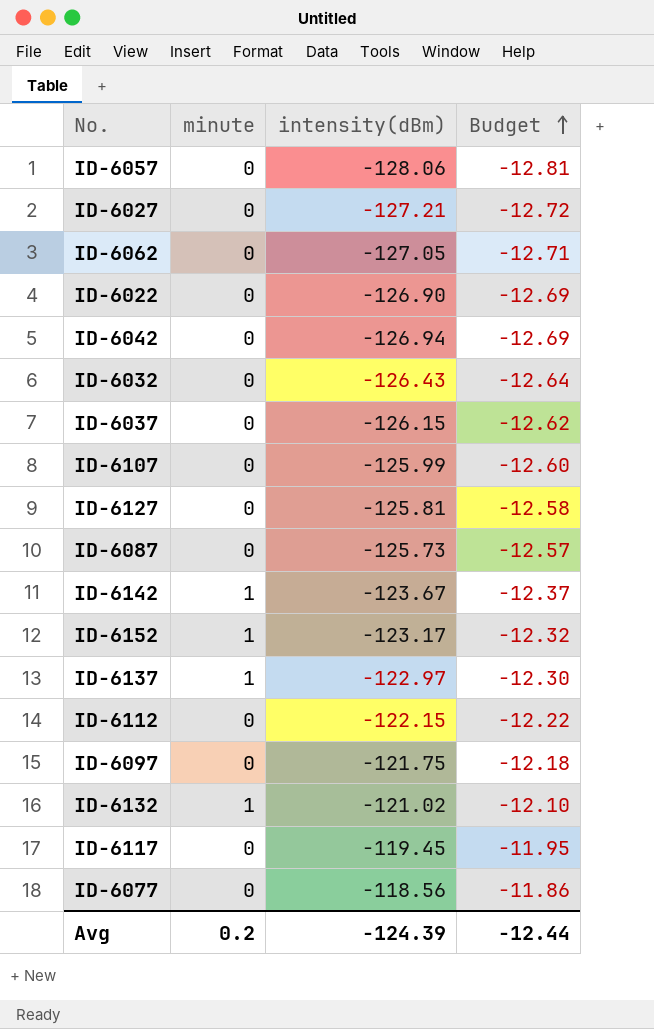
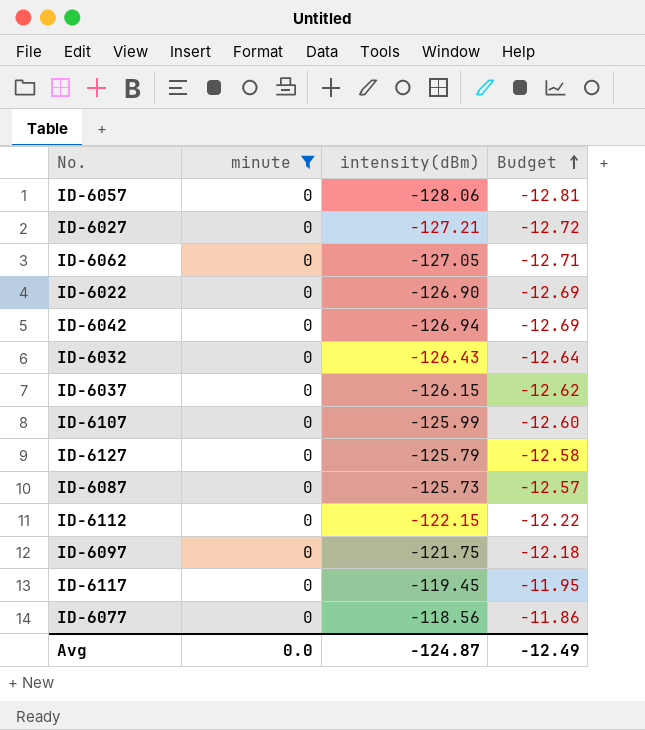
filter: none -> minute = 0
ID-6127 | intensity(dBm): -125.81 -> -125.79
Avg | minute: 0.2 -> 0.0
Avg | intensity(dBm): -124.39 -> -124.87
Avg | Budget: -12.44 -> -12.49

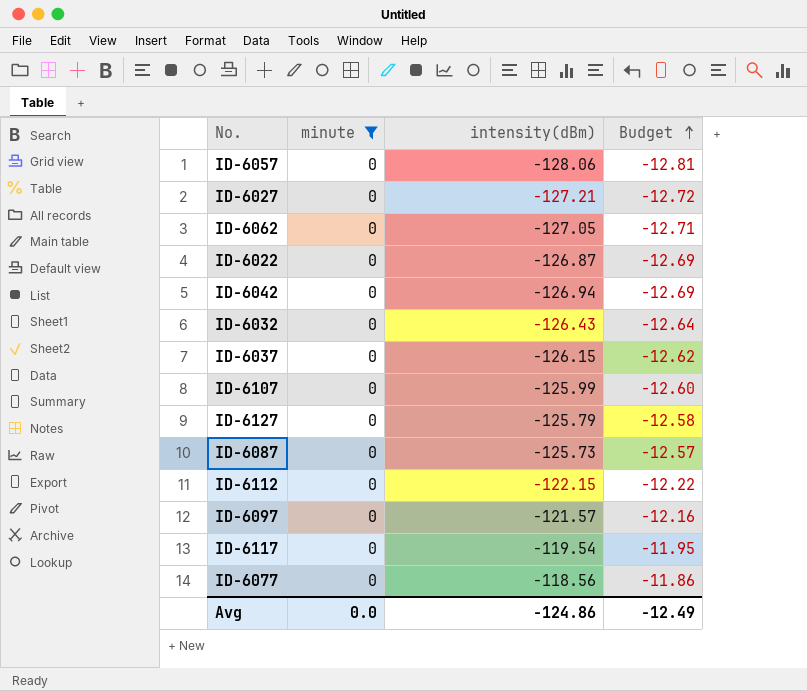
ID-6022 | intensity(dBm): -126.90 -> -126.87
ID-6097 | intensity(dBm): -121.75 -> -121.57
ID-6097 | Budget: -12.18 -> -12.16
ID-6117 | intensity(dBm): -119.45 -> -119.54
Avg | intensity(dBm): -124.87 -> -124.86

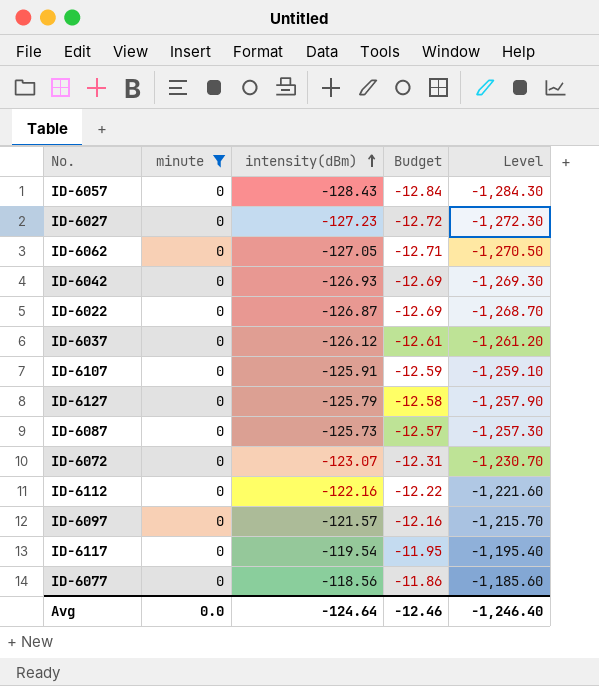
row order: Budget ascending -> intensity(dBm) ascending
column Level | formula: none -> [intensity(dBm)] * 10
row ID-6032: 0 | -126.43 | -12.64 -> none
ID-6057 | intensity(dBm): -128.06 -> -128.43
ID-6057 | Budget: -12.81 -> -12.84
ID-6027 | intensity(dBm): -127.21 -> -127.23
ID-6042 | intensity(dBm): -126.94 -> -126.93
ID-6037 | intensity(dBm): -126.15 -> -126.12
ID-6037 | Budget: -12.62 -> -12.61
ID-6107 | intensity(dBm): -125.99 -> -125.91
ID-6107 | Budget: -12.60 -> -12.59
row ID-6072: none -> 0 | -123.07 | -12.31 | -1,230.70
ID-6112 | intensity(dBm): -122.15 -> -122.16
Avg | intensity(dBm): -124.86 -> -124.64
Avg | Budget: -12.49 -> -12.46

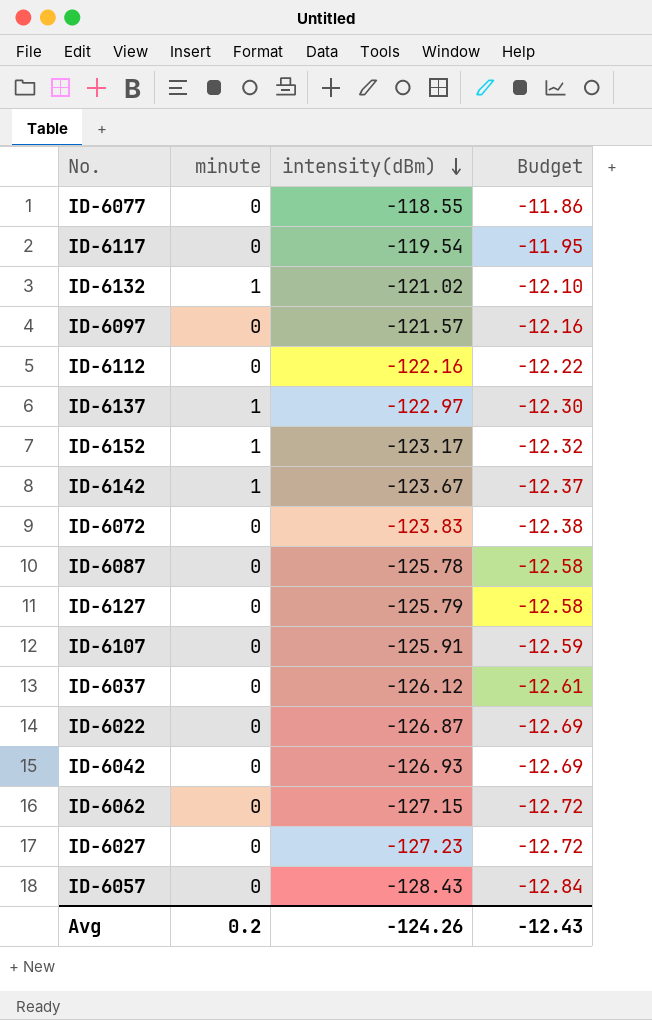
filter: minute = 0 -> none
row order: intensity(dBm) ascending -> intensity(dBm) descending
column Level | formula: [intensity(dBm)] * 10 -> none
ID-6077 | intensity(dBm): -118.56 -> -118.55
ID-6072 | intensity(dBm): -123.07 -> -123.83
ID-6072 | Budget: -12.31 -> -12.38
ID-6087 | intensity(dBm): -125.73 -> -125.78
ID-6087 | Budget: -12.57 -> -12.58
ID-6062 | intensity(dBm): -127.05 -> -127.15
ID-6062 | Budget: -12.71 -> -12.72
Avg | minute: 0.0 -> 0.2
Avg | intensity(dBm): -124.64 -> -124.26
Avg | Budget: -12.46 -> -12.43

